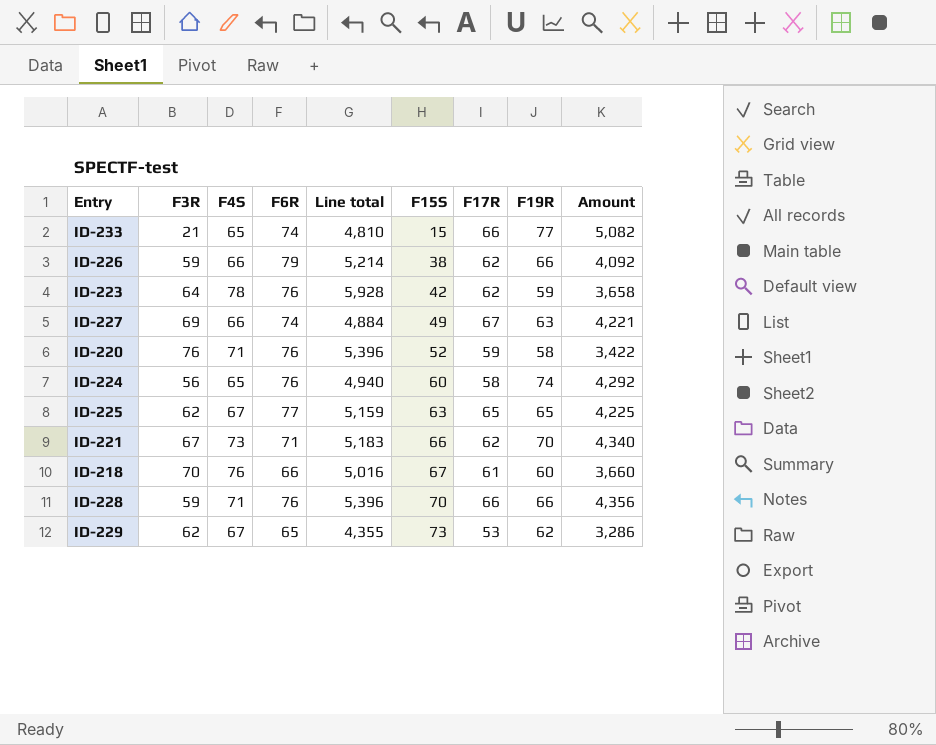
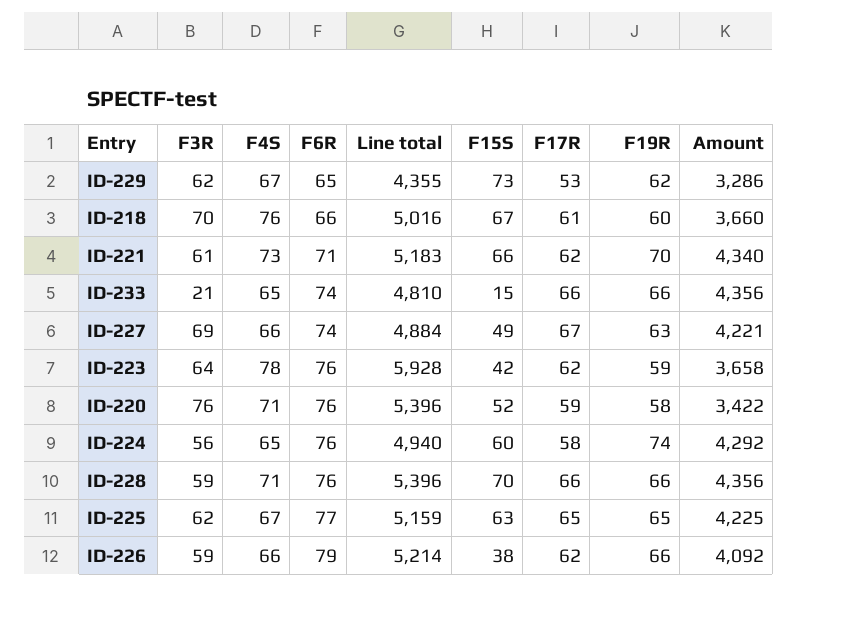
row order: F15S ascending -> F6R ascending
ID-221 | F3R: 67 -> 61
ID-233 | F19R: 77 -> 66
ID-233 | Amount: 5,082 -> 4,356

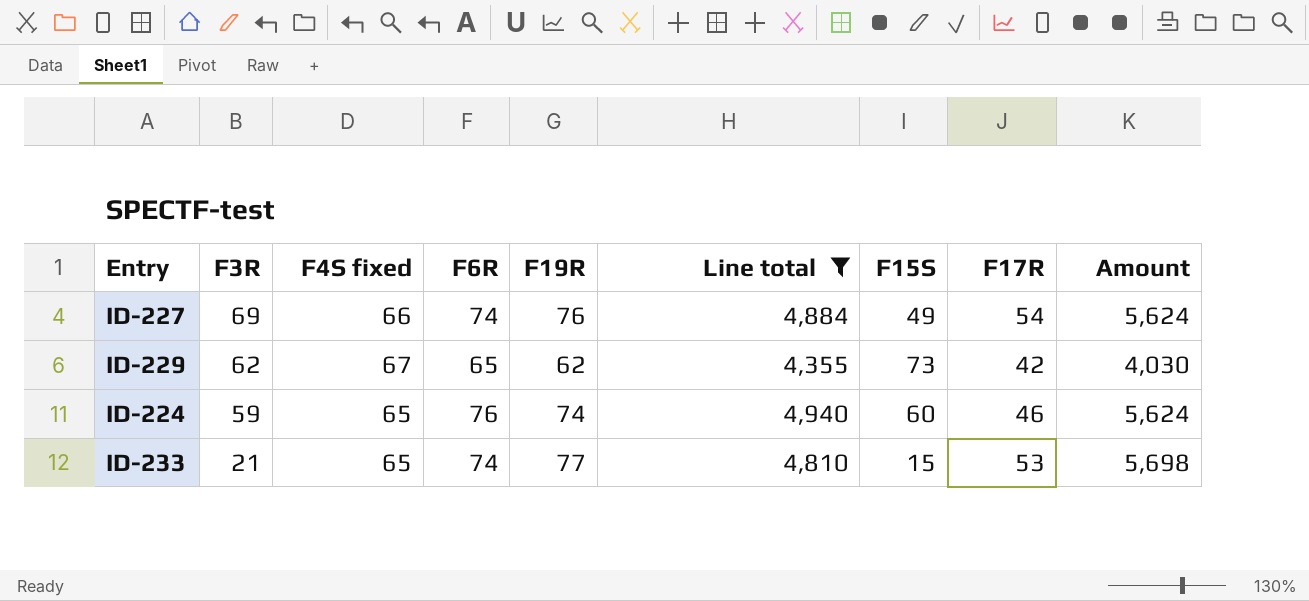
filter: none -> Line total <= 4,940
row order: F6R ascending -> F3R descending
column name: F4S -> F4S fixed
column F19R | position: 8 -> 5
column Amount | formula: [F17R] * [F19R] -> [F6R] * [F19R]
ID-227 | F19R: 63 -> 76
ID-227 | F17R: 67 -> 54
ID-229 | F17R: 53 -> 42
ID-224 | F3R: 56 -> 59
ID-224 | F17R: 58 -> 46
ID-233 | F19R: 66 -> 77
ID-233 | F17R: 66 -> 53

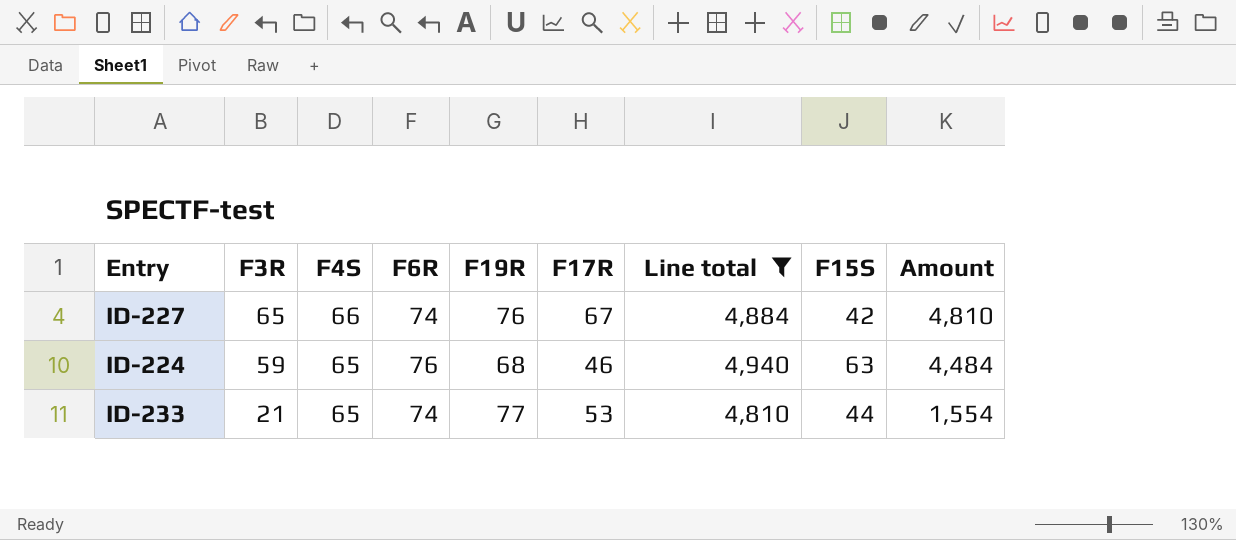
column name: F4S fixed -> F4S
column F17R | position: 8 -> 6
column Amount | formula: [F6R] * [F19R] -> [F3R] * [F6R]
row ID-229: 62 | 67 | 65 | 62 | 4,355 | 73 | 42 | 4,030 -> none
ID-227 | F3R: 69 -> 65
ID-227 | F17R: 54 -> 67
ID-227 | F15S: 49 -> 42
ID-224 | F19R: 74 -> 68
ID-224 | F15S: 60 -> 63
ID-233 | F15S: 15 -> 44

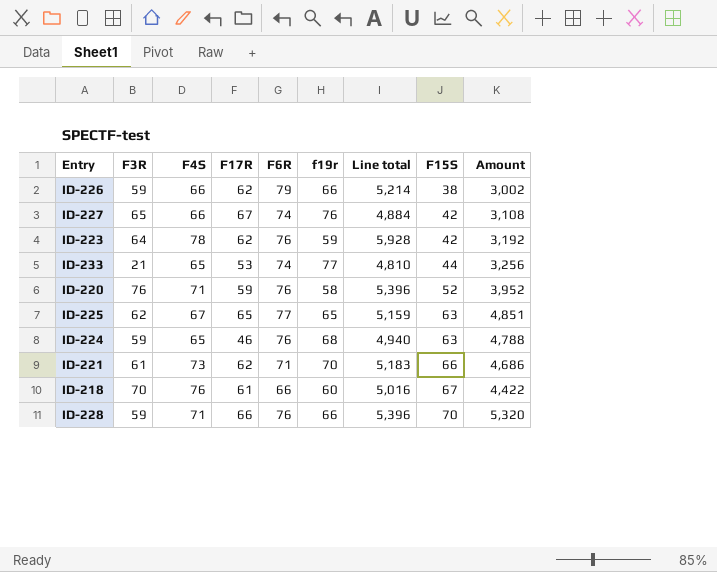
filter: Line total <= 4,940 -> none
row order: F3R descending -> F15S ascending
column F17R | position: 6 -> 4
column name: F19R -> f19r
column Amount | formula: [F3R] * [F6R] -> [F6R] * [F15S]

